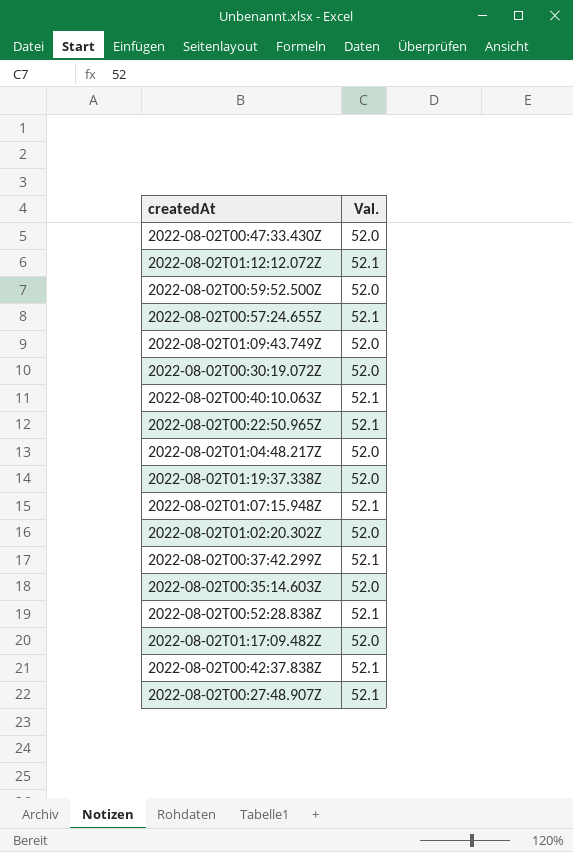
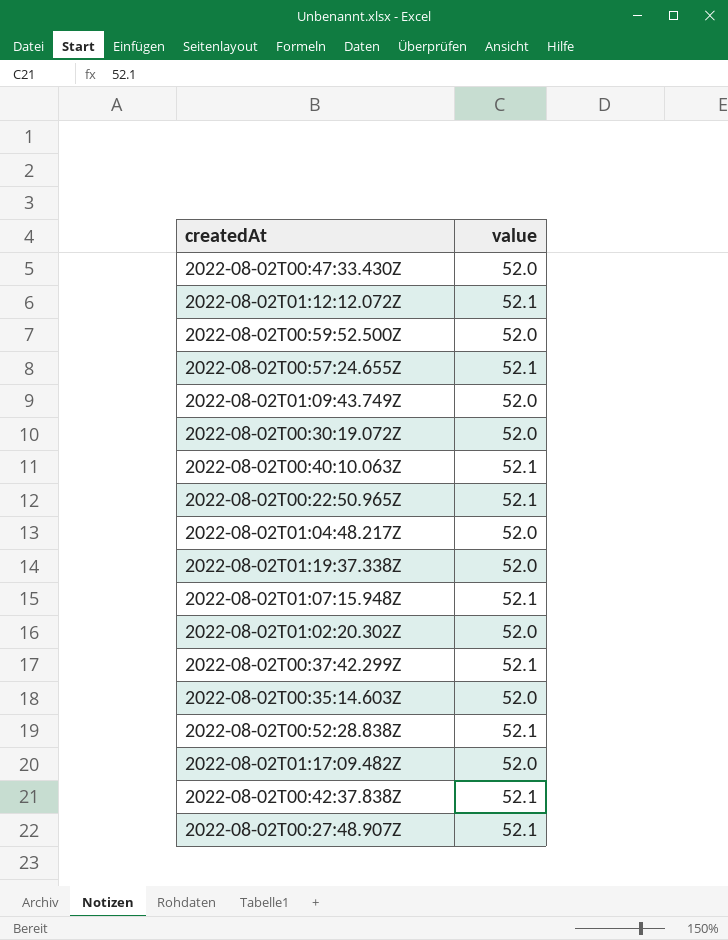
column name: Val. -> value

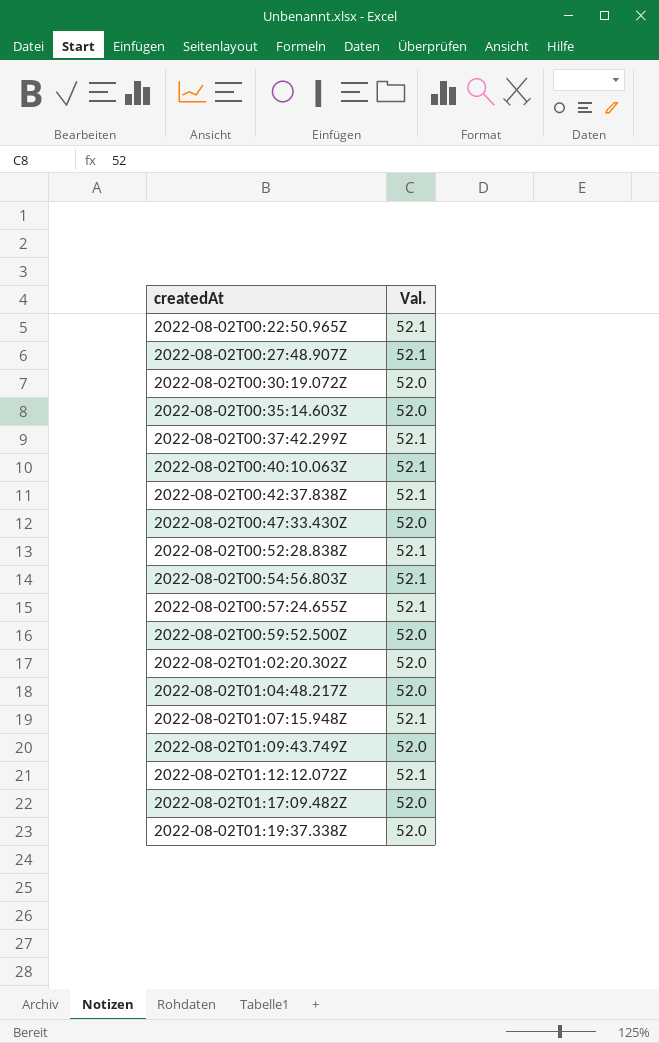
row order: none -> createdAt ascending
column name: value -> Val.
row 2022-08-02T00:54:56.803Z: none -> 52.1

